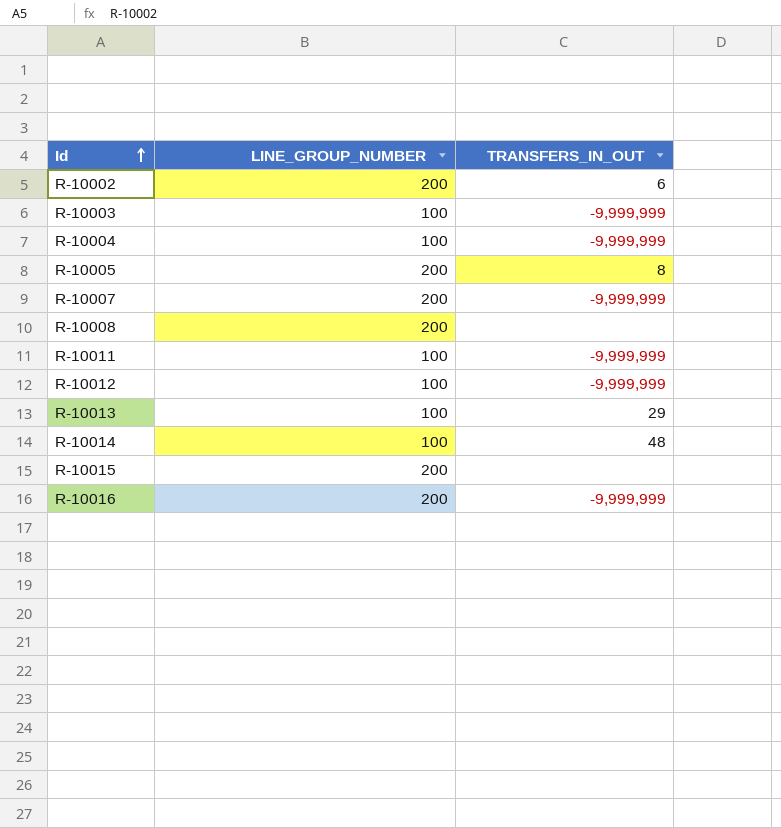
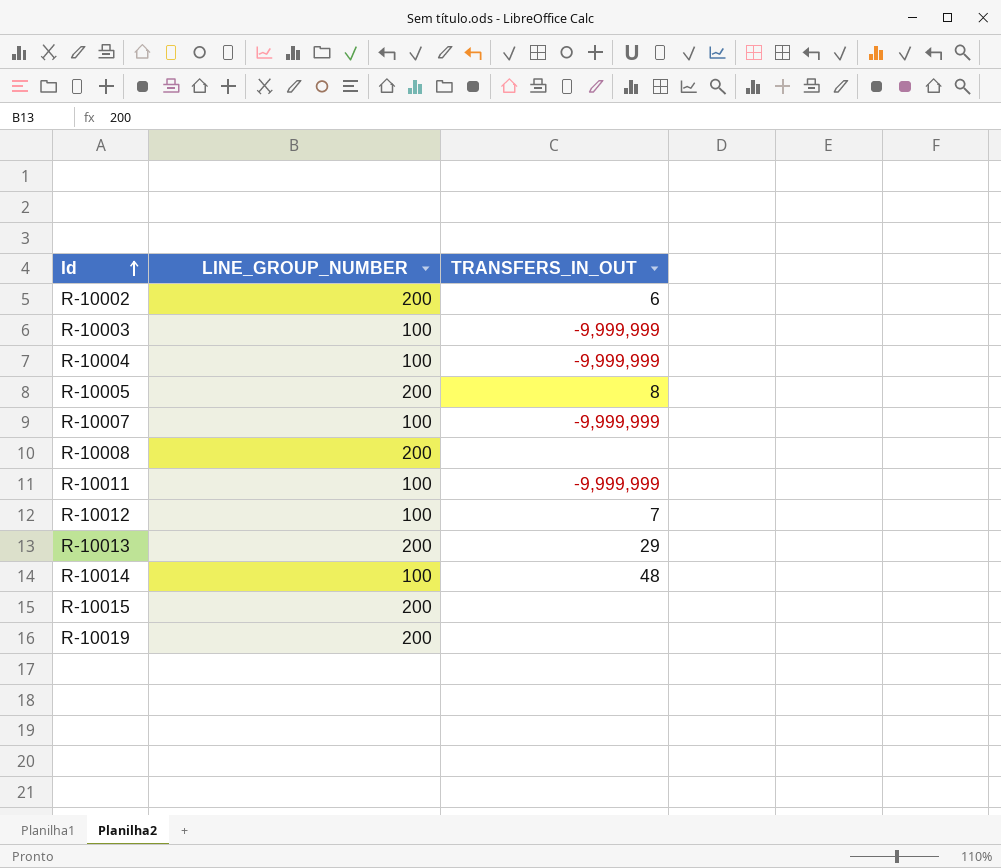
row R-10016: 200 | -9,999,999 -> none
R-10007 | LINE_GROUP_NUMBER: 200 -> 100
R-10012 | TRANSFERS_IN_OUT: -9,999,999 -> 7
R-10013 | LINE_GROUP_NUMBER: 100 -> 200
row R-10019: none -> 200 | none

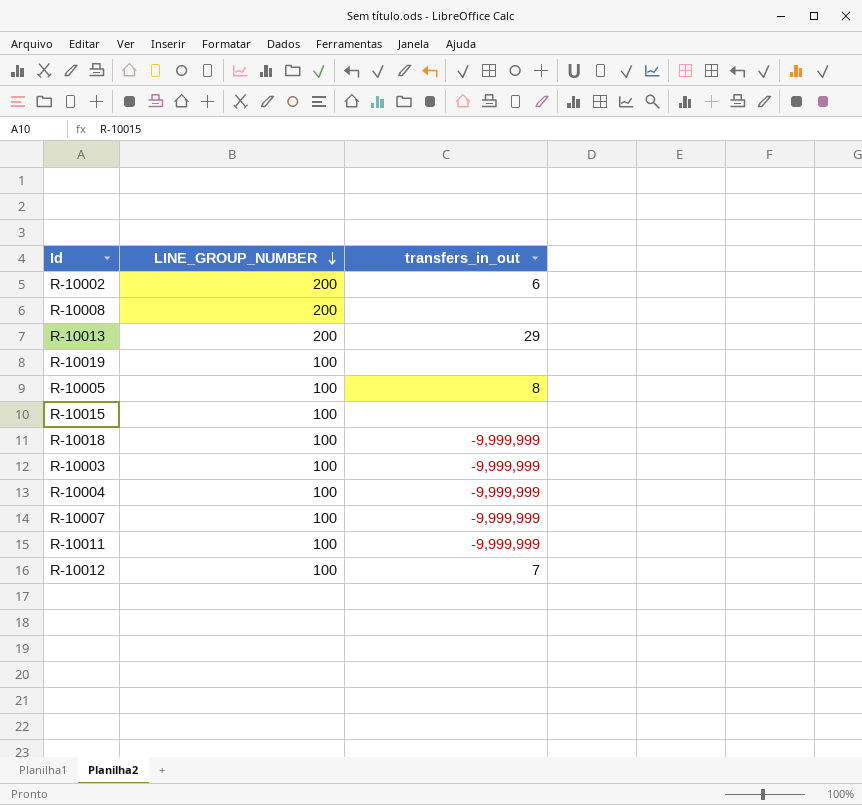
row order: Id ascending -> LINE_GROUP_NUMBER descending
column name: TRANSFERS_IN_OUT -> transfers_in_out
row R-10014: 100 | 48 -> none
R-10019 | LINE_GROUP_NUMBER: 200 -> 100
R-10005 | LINE_GROUP_NUMBER: 200 -> 100
R-10015 | LINE_GROUP_NUMBER: 200 -> 100
row R-10018: none -> 100 | -9,999,999

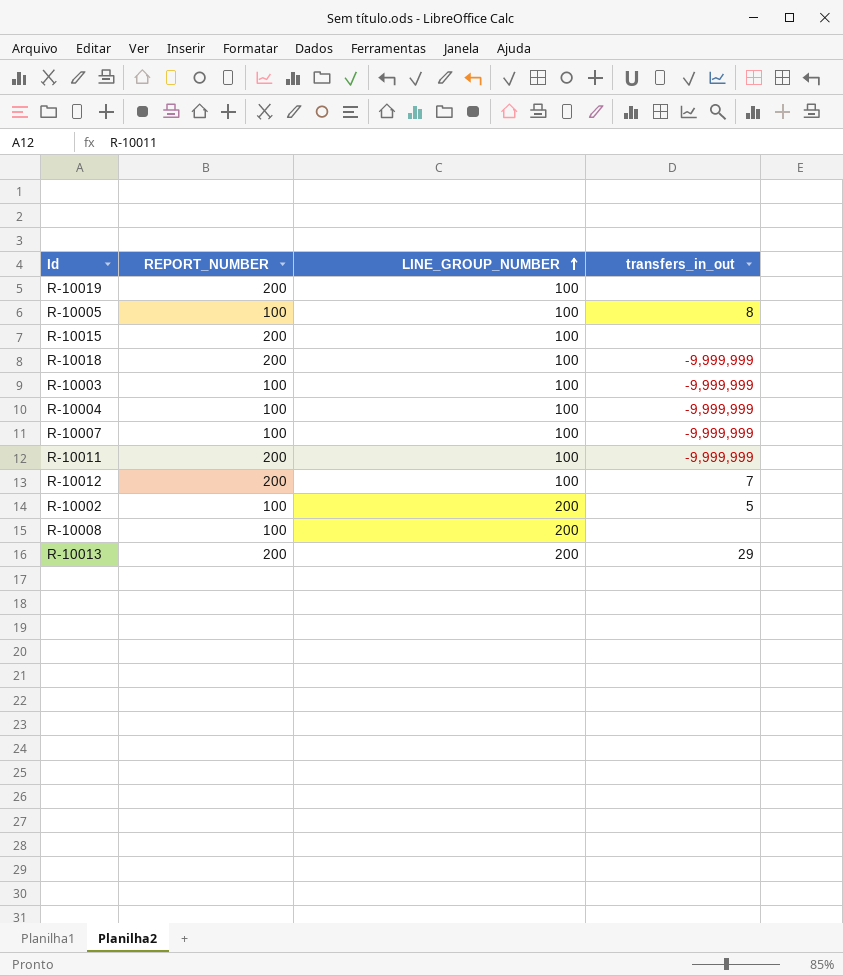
row order: LINE_GROUP_NUMBER descending -> LINE_GROUP_NUMBER ascending
column REPORT_NUMBER | position: none -> 2
R-10002 | transfers_in_out: 6 -> 5

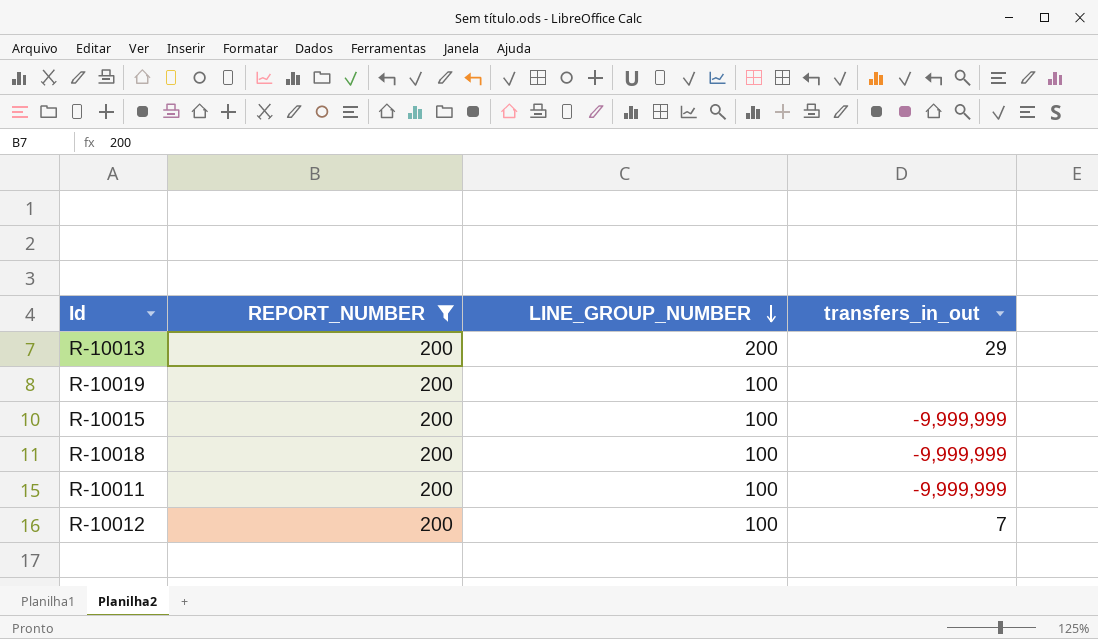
filter: none -> REPORT_NUMBER = 200
row order: LINE_GROUP_NUMBER ascending -> LINE_GROUP_NUMBER descending
R-10015 | transfers_in_out: none -> -9,999,999

